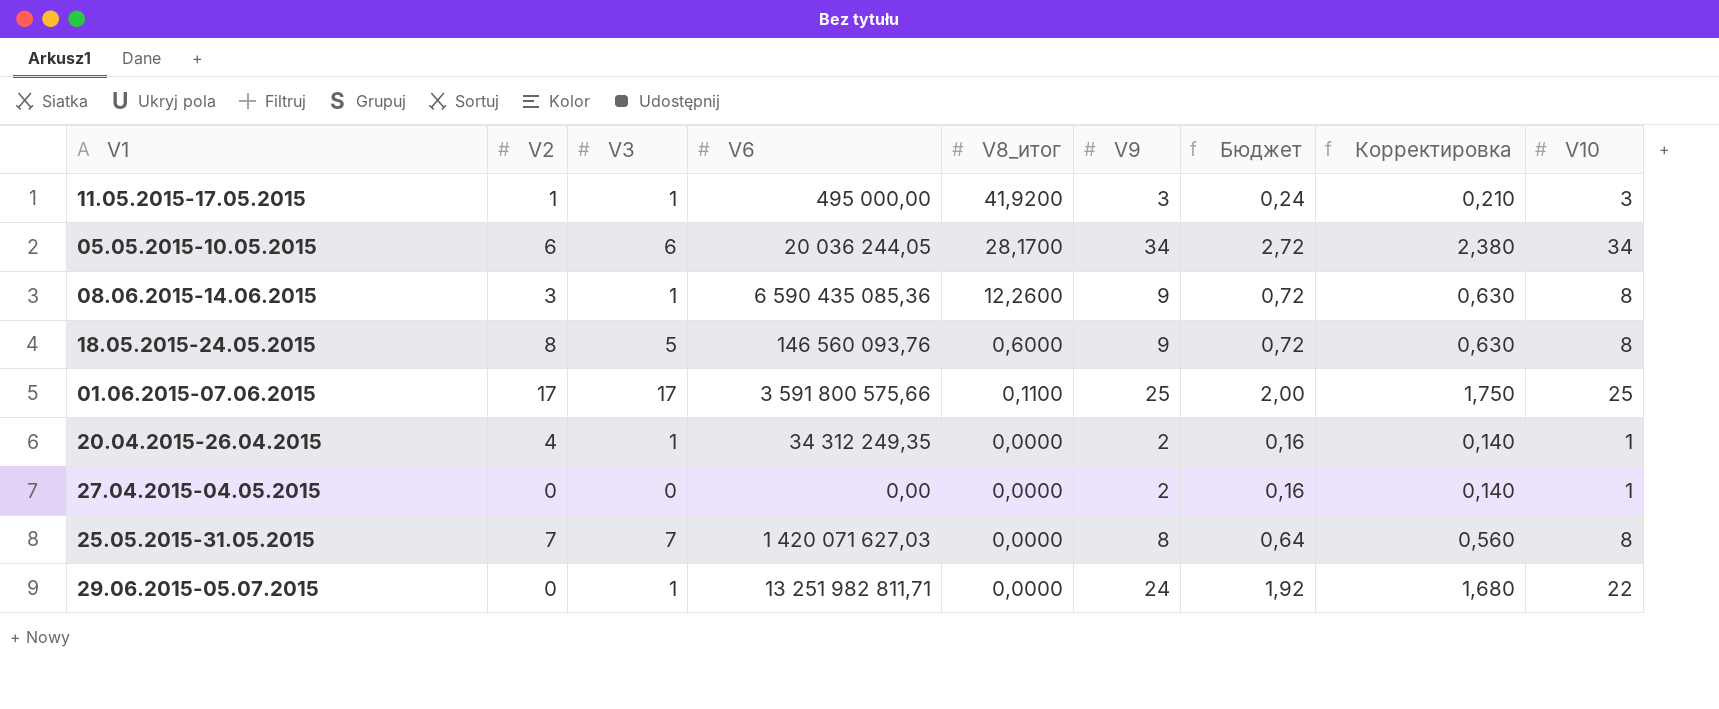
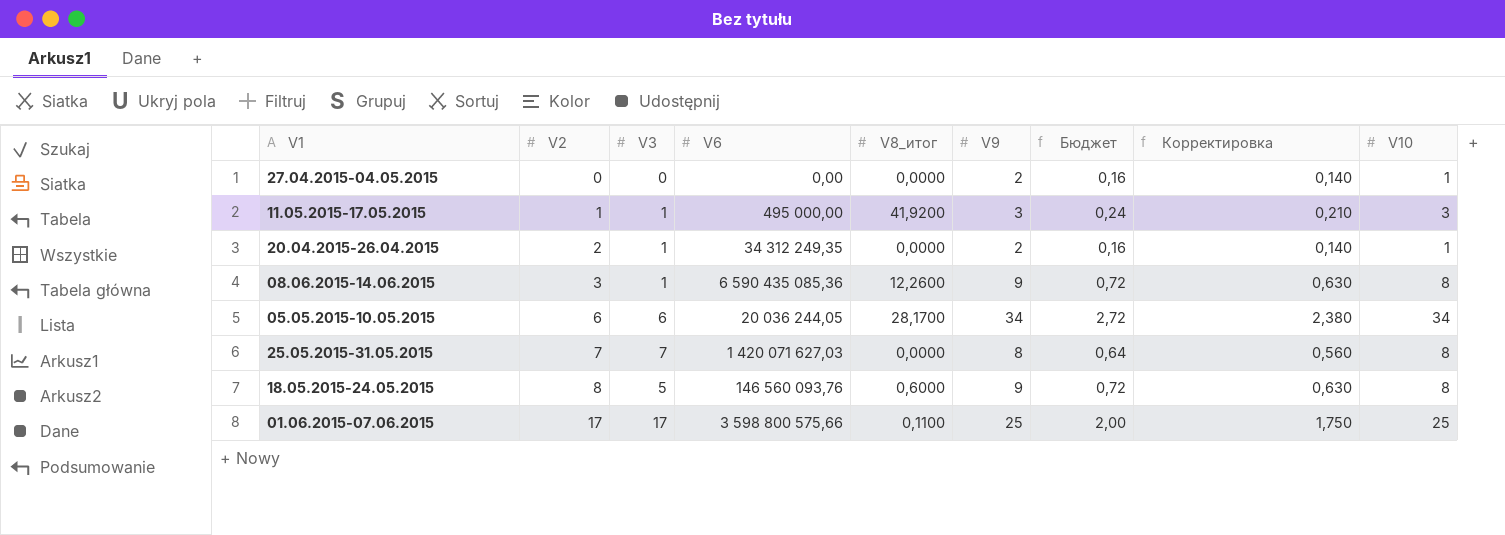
row order: V8_итог descending -> V2 ascending
row 29.06.2015-05.07.2015: 0 | 1 | 13 251 982 811,71 | 0,0000 | 24 | 1,92 | 1,680 | 22 -> none
20.04.2015-26.04.2015 | V2: 4 -> 2
01.06.2015-07.06.2015 | V6: 3 591 800 575,66 -> 3 598 800 575,66

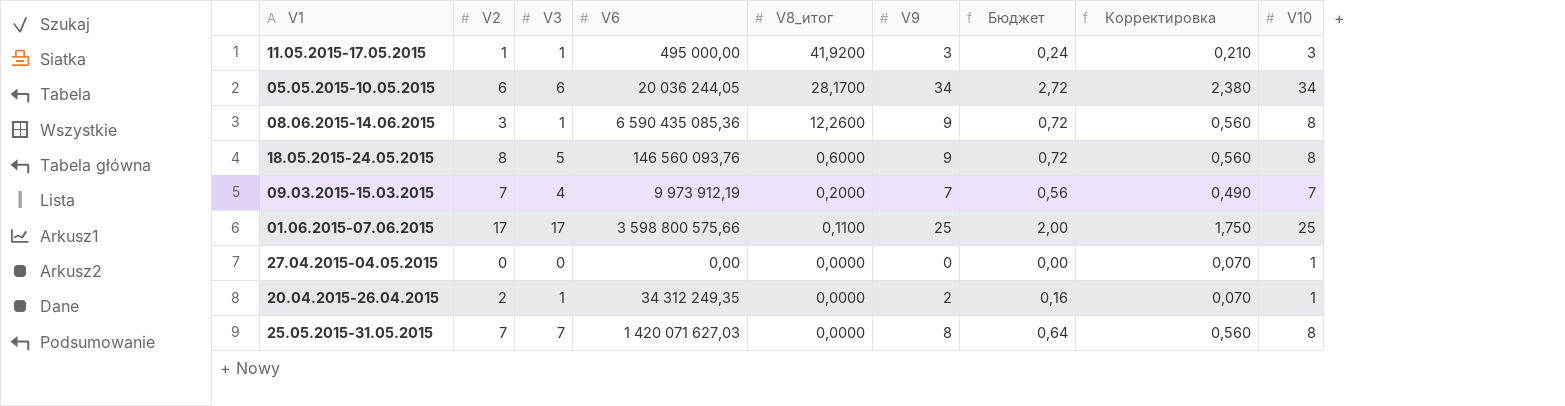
row order: V2 ascending -> V8_итог descending
column Корректировка | formula: [V9] * 0,07 -> [V10] * 0,07
row 09.03.2015-15.03.2015: none -> 7 | 4 | 9 973 912,19 | 0,2000 | 7 | 0,56 | 0,490 | 7
27.04.2015-04.05.2015 | V9: 2 -> 0
27.04.2015-04.05.2015 | Бюджет: 0,16 -> 0,00

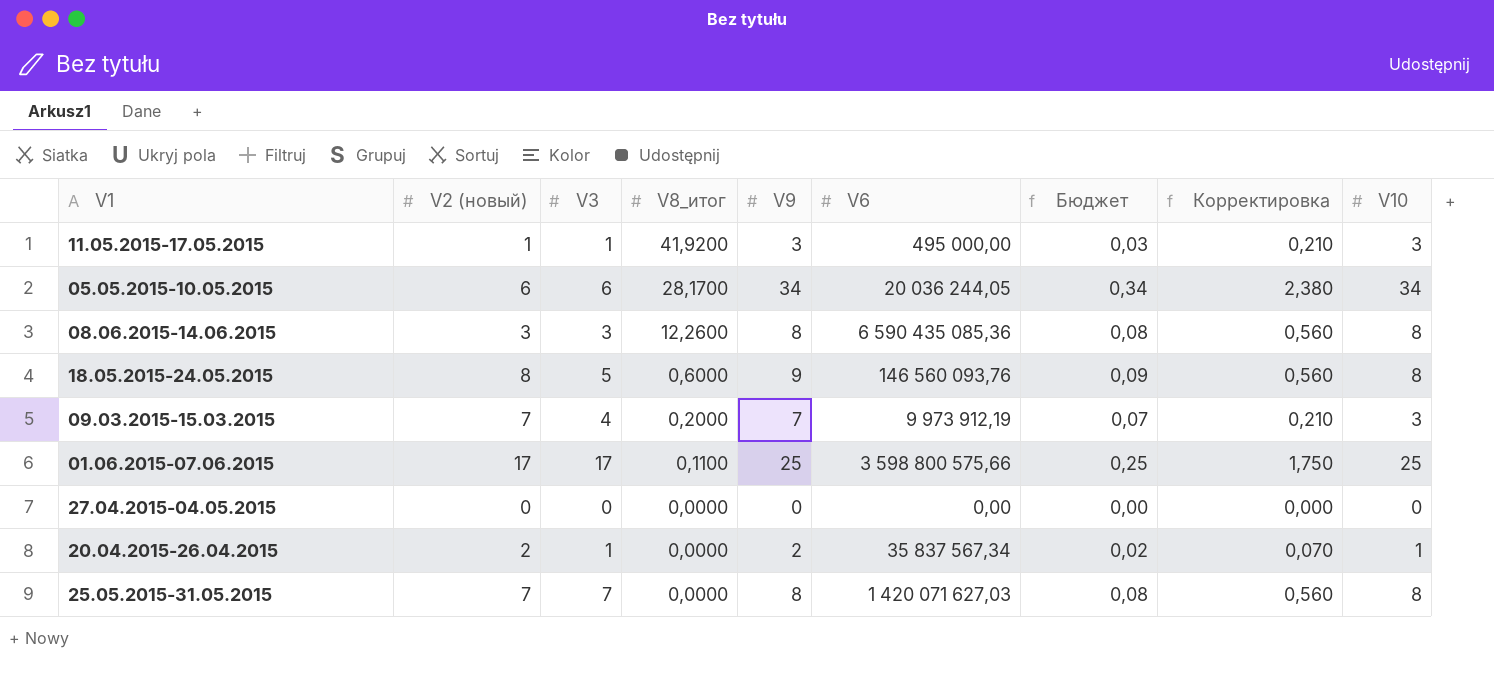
column name: V2 -> V2 (новый)
column V6 | position: 4 -> 6
column Бюджет | formula: [V9] * 0,08 -> [V9] * 0,01
08.06.2015-14.06.2015 | V3: 1 -> 3
08.06.2015-14.06.2015 | V9: 9 -> 8
09.03.2015-15.03.2015 | Корректировка: 0,490 -> 0,210
09.03.2015-15.03.2015 | V10: 7 -> 3
27.04.2015-04.05.2015 | Корректировка: 0,070 -> 0,000
27.04.2015-04.05.2015 | V10: 1 -> 0
20.04.2015-26.04.2015 | V6: 34 312 249,35 -> 35 837 567,34

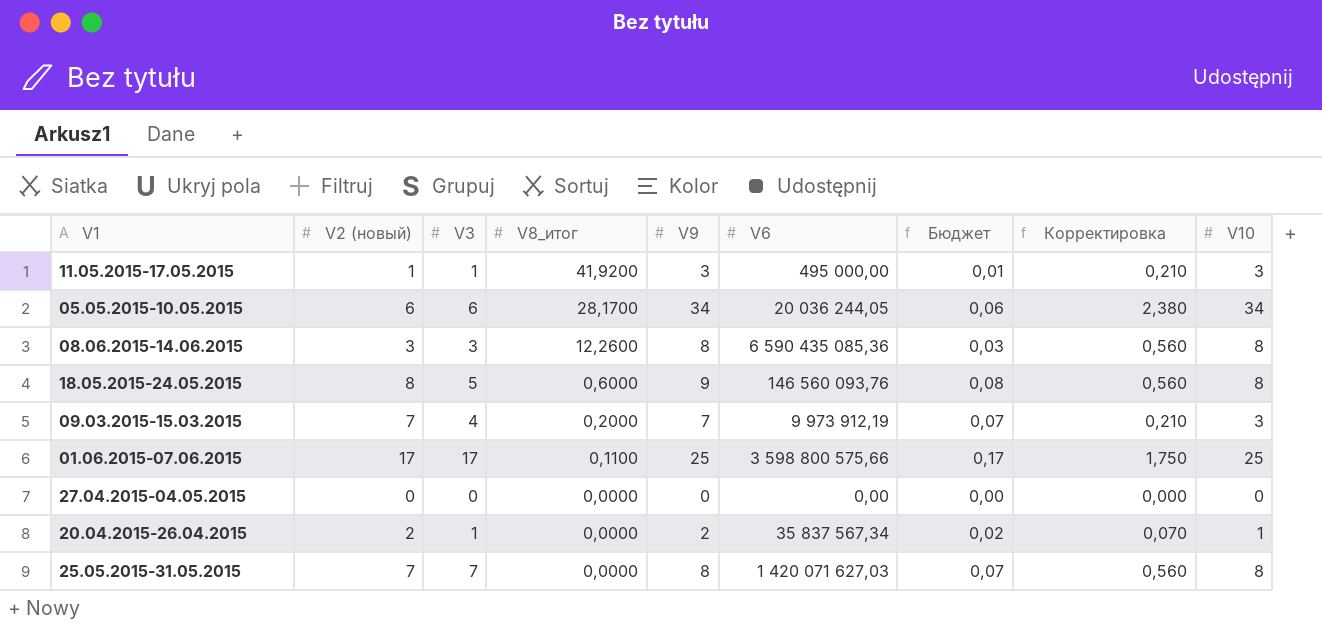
column Бюджет | formula: [V9] * 0,01 -> [V2 (новый)] * 0,01

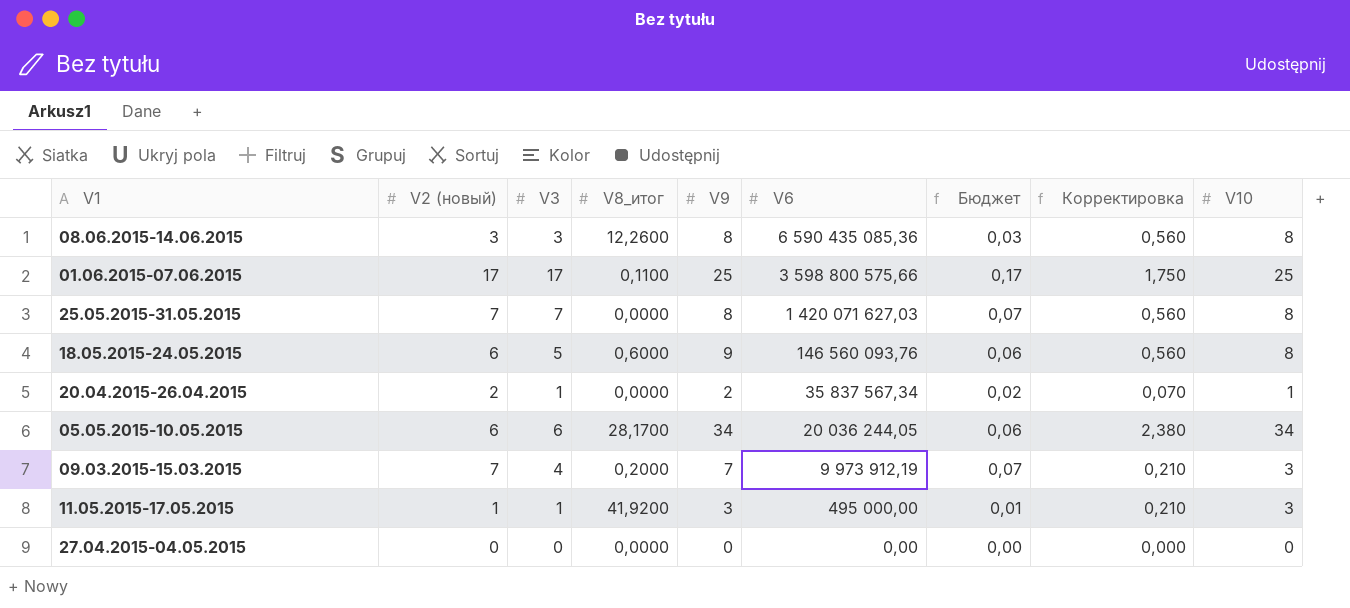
row order: V8_итог descending -> V6 descending
18.05.2015-24.05.2015 | V2 (новый): 8 -> 6
18.05.2015-24.05.2015 | Бюджет: 0,08 -> 0,06

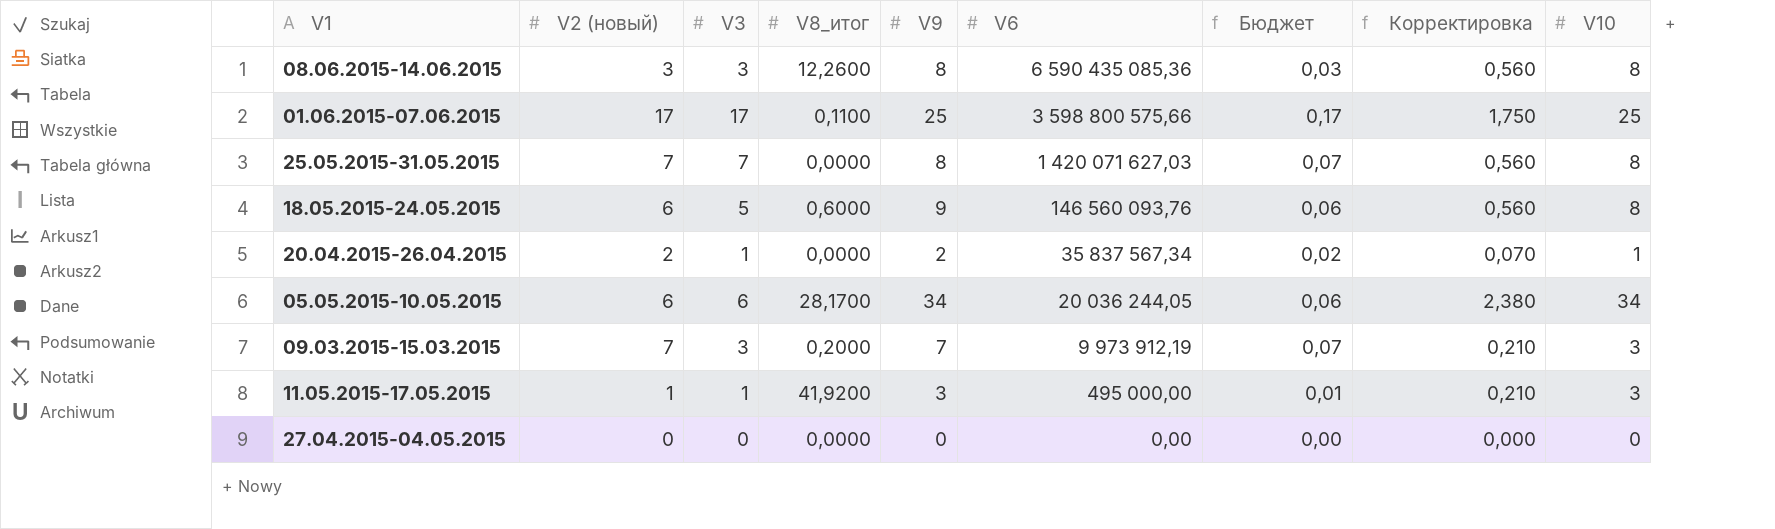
09.03.2015-15.03.2015 | V3: 4 -> 3

